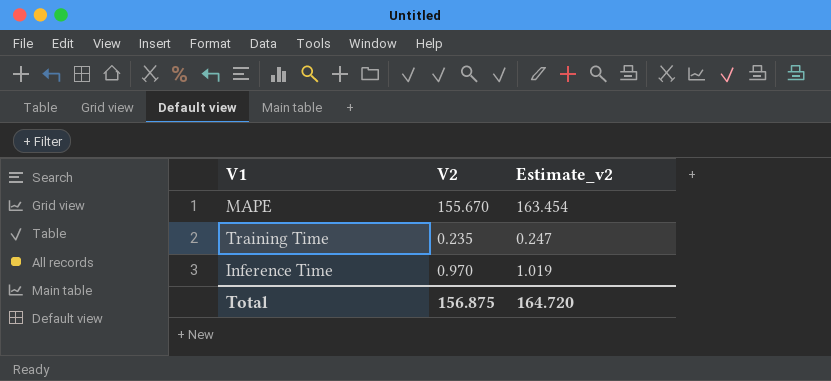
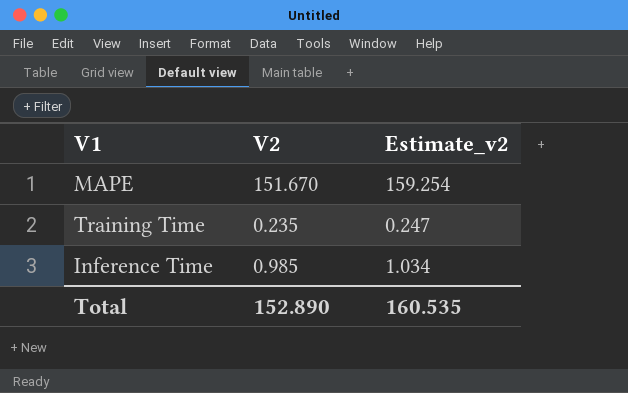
MAPE | V2: 155.670 -> 151.670
MAPE | Estimate_v2: 163.454 -> 159.254
Inference Time | V2: 0.970 -> 0.985
Inference Time | Estimate_v2: 1.019 -> 1.034
Total | V2: 156.875 -> 152.890
Total | Estimate_v2: 164.720 -> 160.535

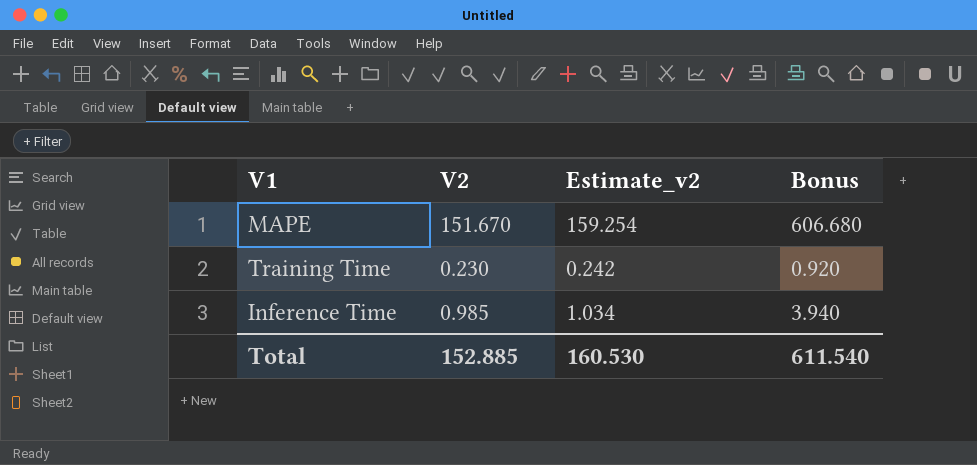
column Bonus | formula: none -> [V2] * 4
Training Time | V2: 0.235 -> 0.230
Training Time | Estimate_v2: 0.247 -> 0.242
Total | V2: 152.890 -> 152.885
Total | Estimate_v2: 160.535 -> 160.530

